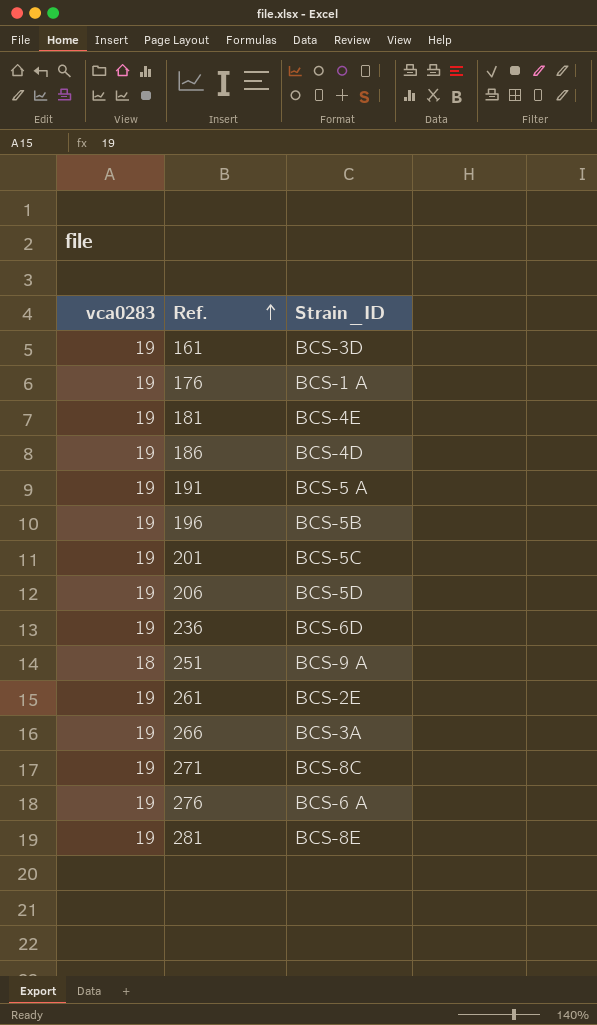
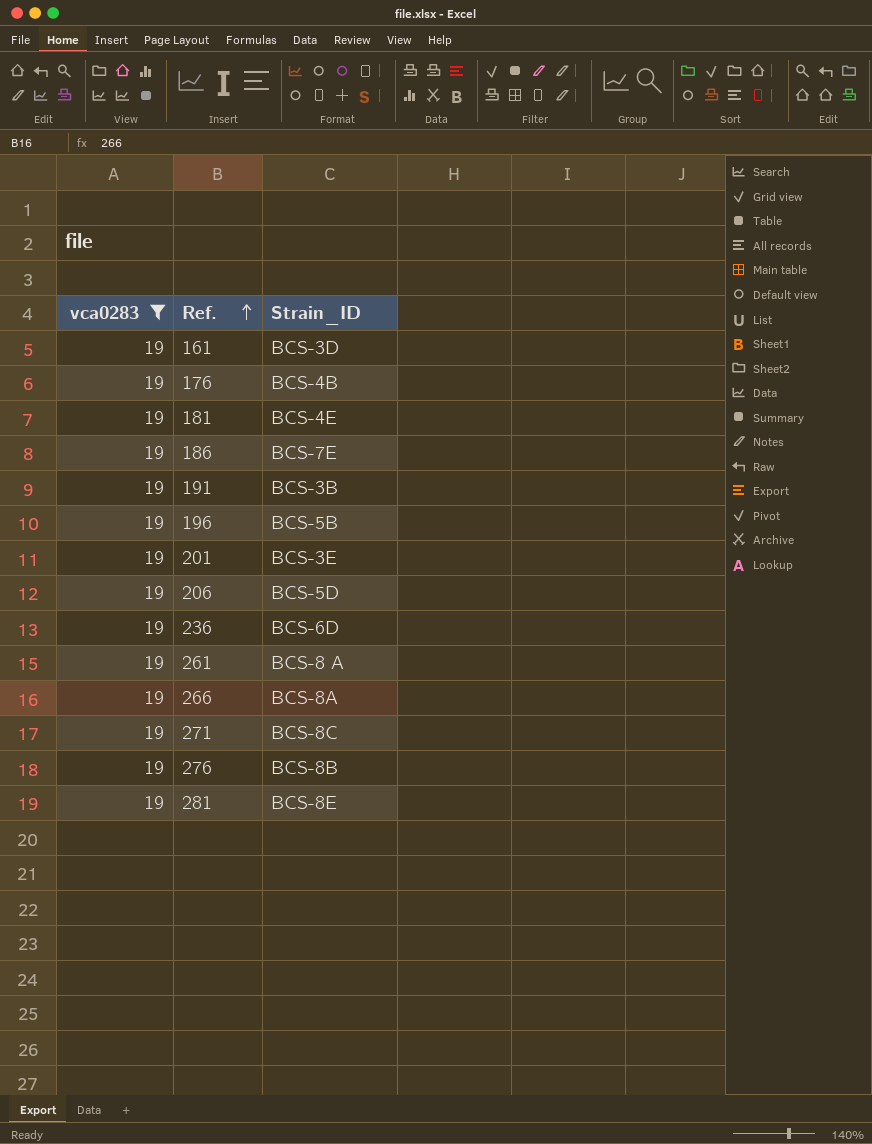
filter: none -> vca0283 = 19
176 | Strain_ID: BCS-1 A -> BCS-4B
186 | Strain_ID: BCS-4D -> BCS-7E
191 | Strain_ID: BCS-5 A -> BCS-3B
201 | Strain_ID: BCS-5C -> BCS-3E
261 | Strain_ID: BCS-2E -> BCS-8 A
266 | Strain_ID: BCS-3A -> BCS-8A
276 | Strain_ID: BCS-6 A -> BCS-8B

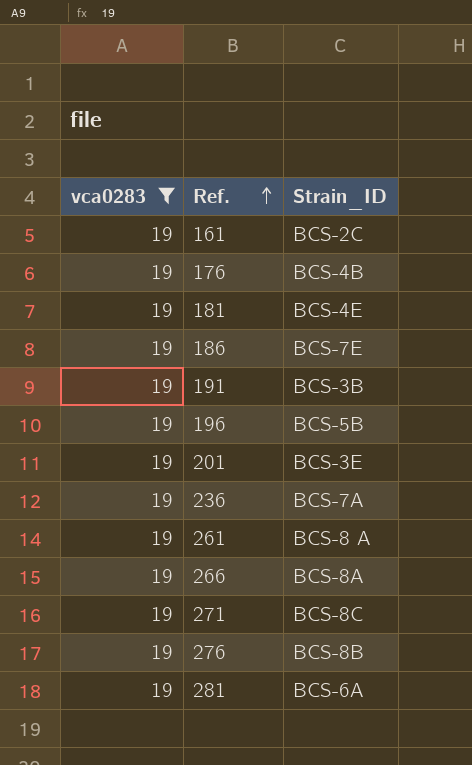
row 206: 19 | BCS-5D -> none
161 | Strain_ID: BCS-3D -> BCS-2C
236 | Strain_ID: BCS-6D -> BCS-7A
281 | Strain_ID: BCS-8E -> BCS-6A

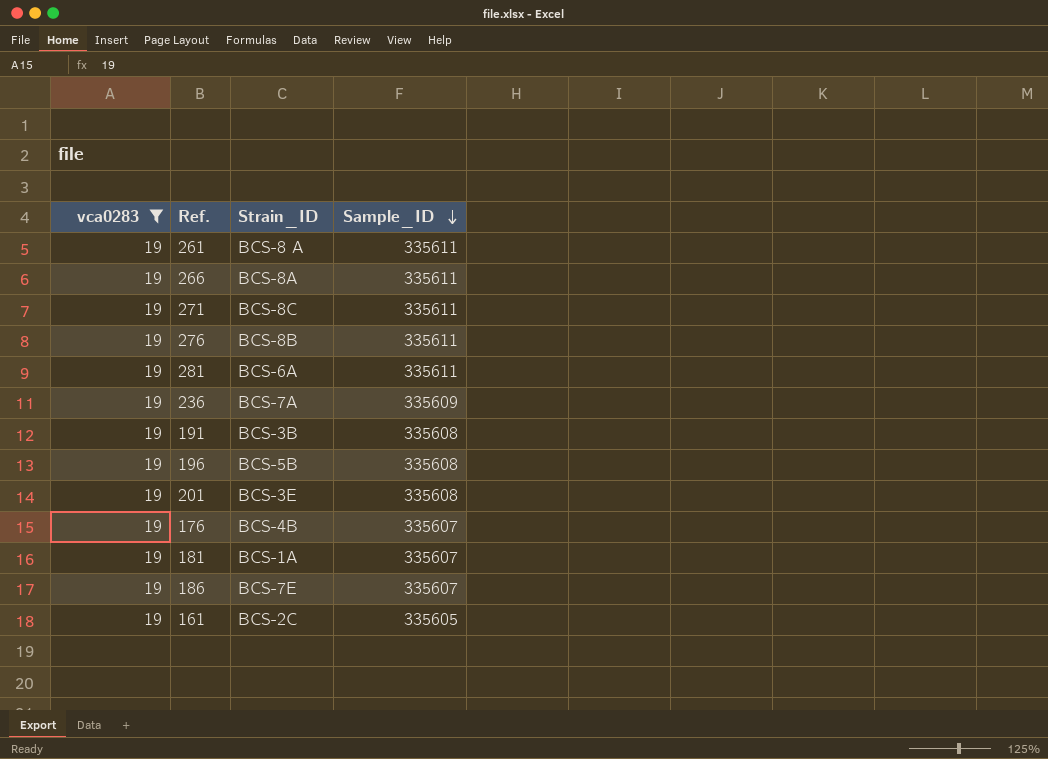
row order: Ref. ascending -> Sample_ID descending
column Sample_ID | position: none -> 4
181 | Strain_ID: BCS-4E -> BCS-1A

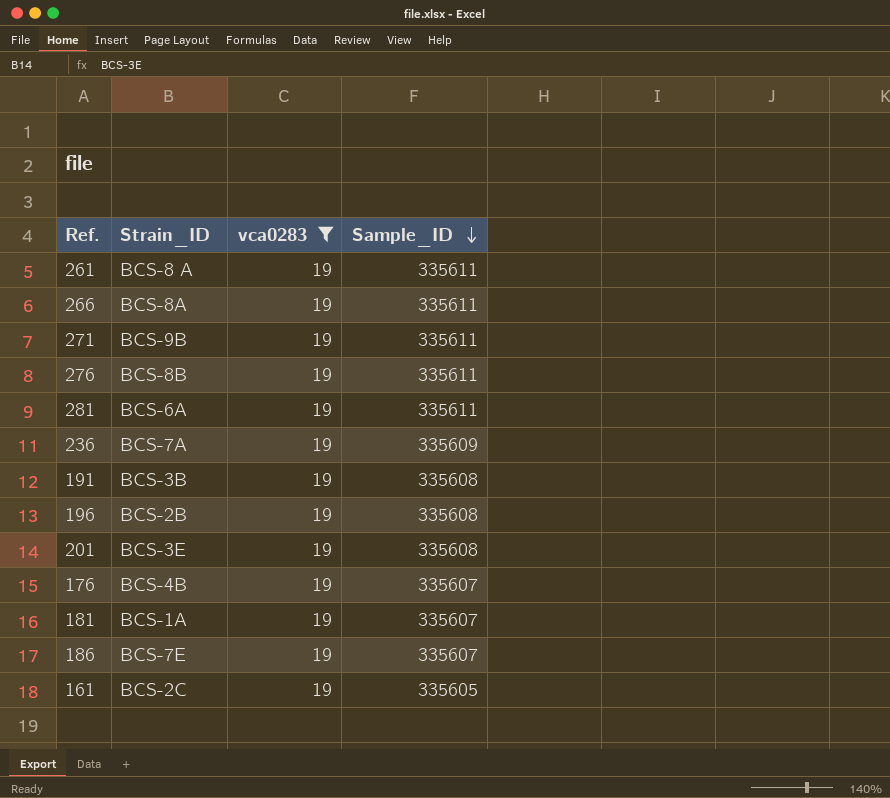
column vca0283 | position: 1 -> 3
271 | Strain_ID: BCS-8C -> BCS-9B
196 | Strain_ID: BCS-5B -> BCS-2B

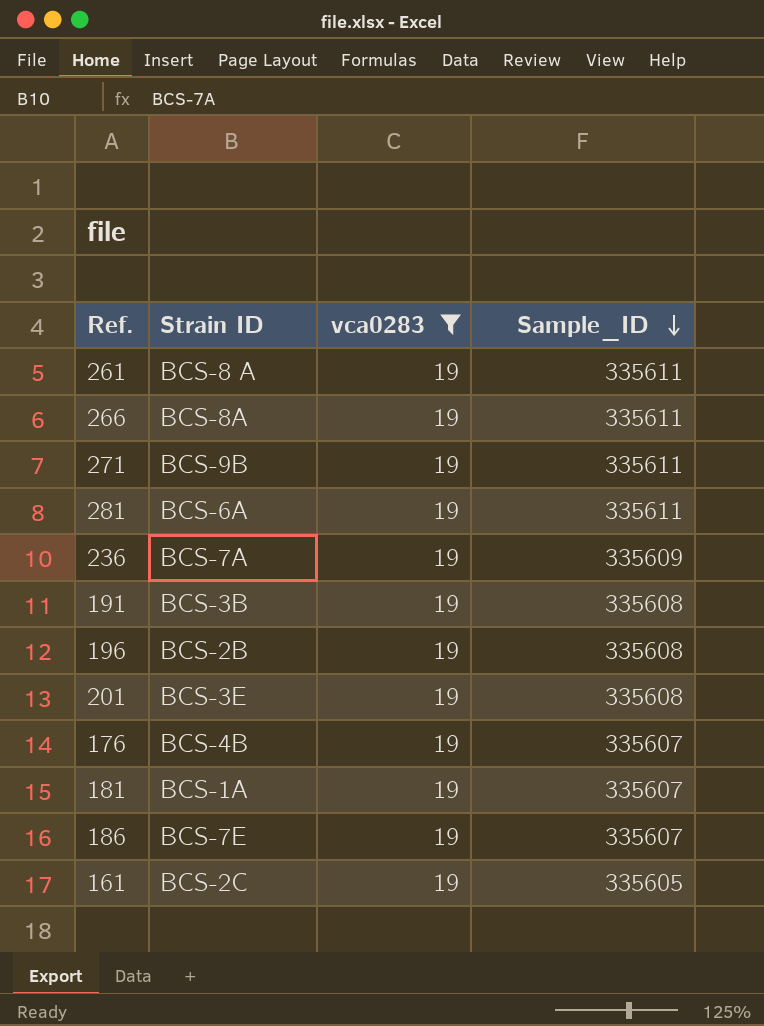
column name: Strain_ID -> Strain ID
row 276: BCS-8B | 19 | 335611 -> none

